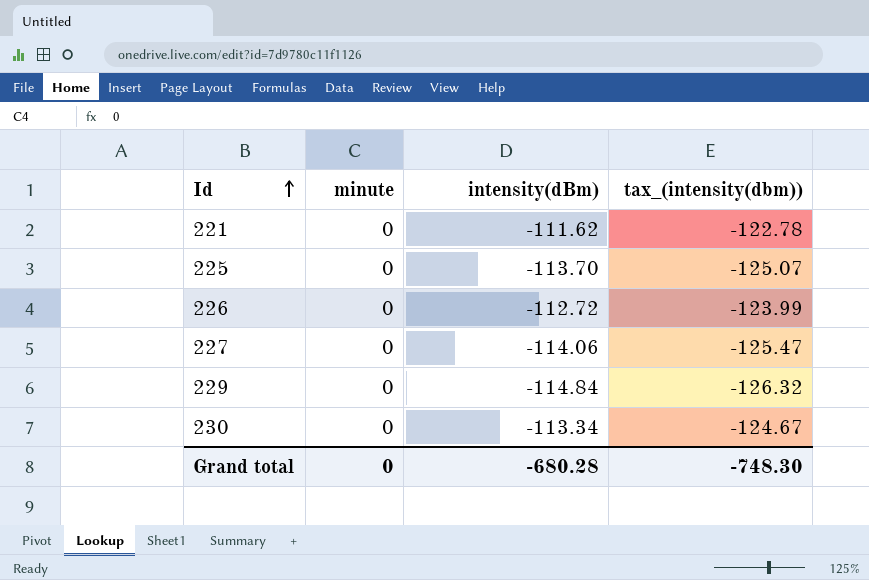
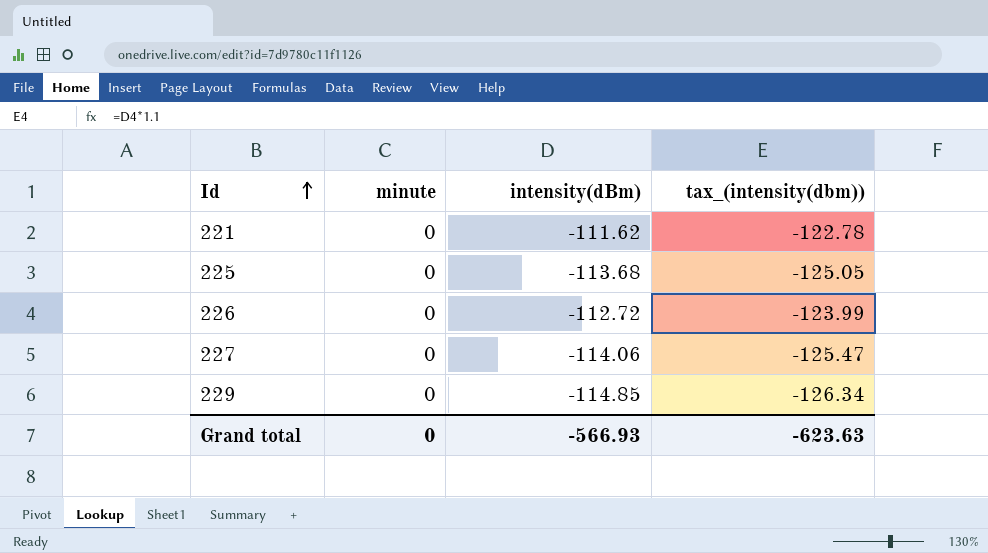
row 230: 0 | -113.34 | -124.67 -> none
225 | intensity(dBm): -113.70 -> -113.68
225 | tax_(intensity(dbm)): -125.07 -> -125.05
229 | intensity(dBm): -114.84 -> -114.85
229 | tax_(intensity(dbm)): -126.32 -> -126.34
Grand total | intensity(dBm): -680.28 -> -566.93
Grand total | tax_(intensity(dbm)): -748.30 -> -623.63

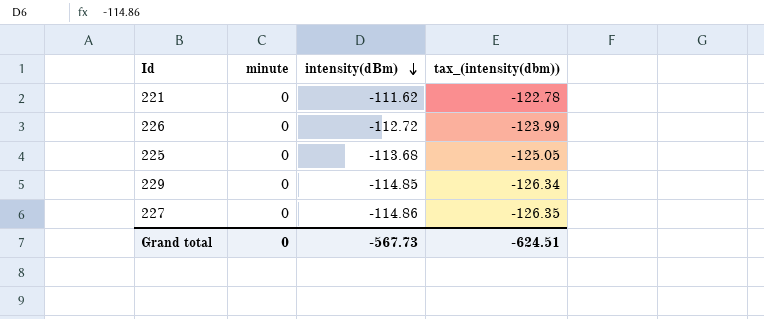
row order: Id ascending -> intensity(dBm) descending
227 | intensity(dBm): -114.06 -> -114.86
227 | tax_(intensity(dbm)): -125.47 -> -126.35
Grand total | intensity(dBm): -566.93 -> -567.73
Grand total | tax_(intensity(dbm)): -623.63 -> -624.51

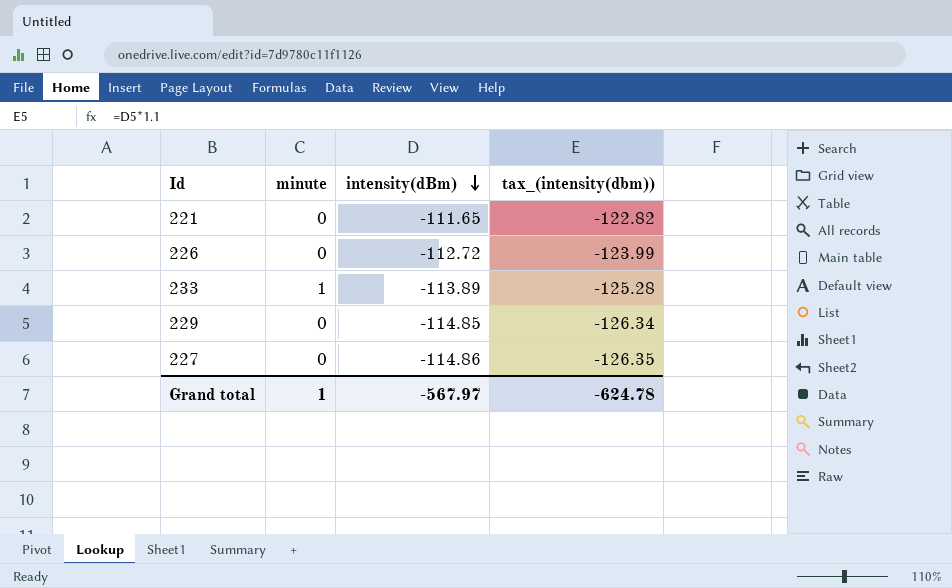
row 225: 0 | -113.68 | -125.05 -> none
221 | intensity(dBm): -111.62 -> -111.65
221 | tax_(intensity(dbm)): -122.78 -> -122.82
row 233: none -> 1 | -113.89 | -125.28
Grand total | minute: 0 -> 1
Grand total | intensity(dBm): -567.73 -> -567.97
Grand total | tax_(intensity(dbm)): -624.51 -> -624.78

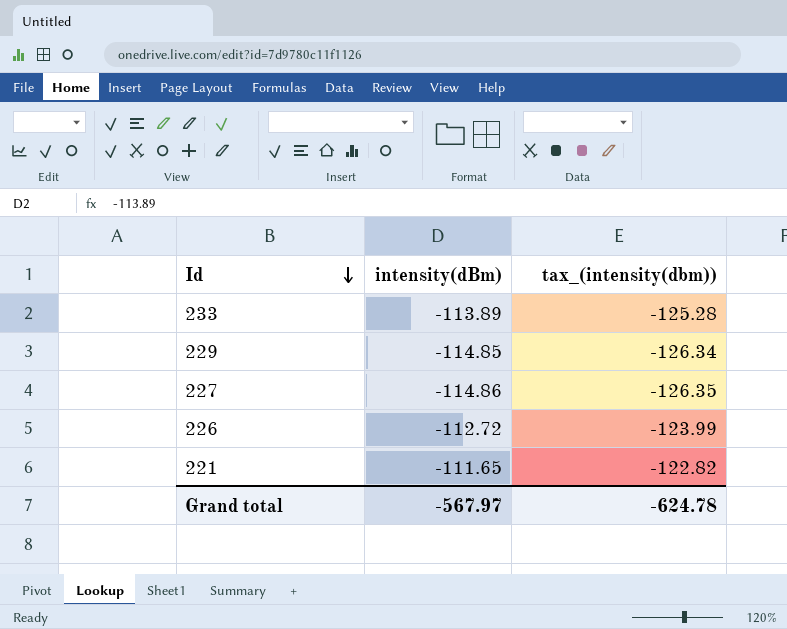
row order: intensity(dBm) descending -> Id descending
column minute | position: 2 -> none

